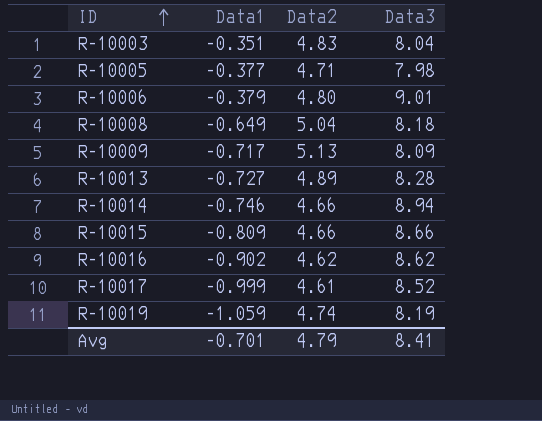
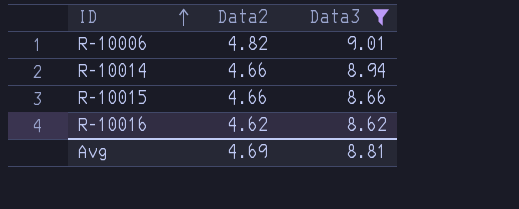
filter: none -> Data3 >= 8.62
column Data1 | position: 2 -> none
R-10006 | Data2: 4.80 -> 4.82
Avg | Data2: 4.79 -> 4.69
Avg | Data3: 8.41 -> 8.81

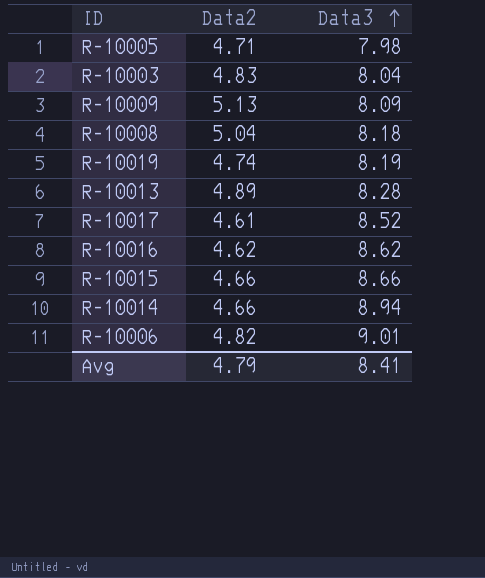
filter: Data3 >= 8.62 -> none
row order: ID ascending -> Data3 ascending
Avg | Data2: 4.69 -> 4.79
Avg | Data3: 8.81 -> 8.41

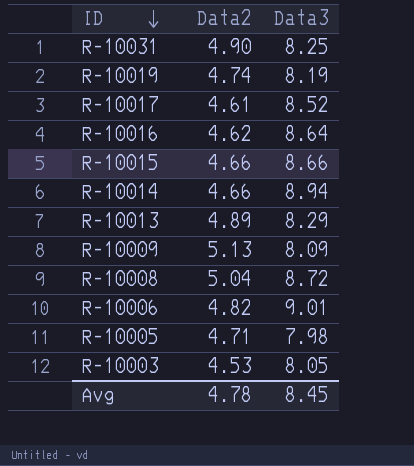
row order: Data3 ascending -> ID descending
row R-10031: none -> 4.90 | 8.25
R-10016 | Data3: 8.62 -> 8.64
R-10013 | Data3: 8.28 -> 8.29
R-10008 | Data3: 8.18 -> 8.72
R-10003 | Data2: 4.83 -> 4.53
R-10003 | Data3: 8.04 -> 8.05
Avg | Data2: 4.79 -> 4.78
Avg | Data3: 8.41 -> 8.45

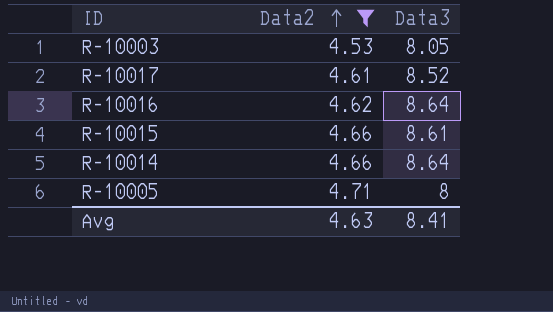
filter: none -> Data2 <= 4.71
row order: ID descending -> Data2 ascending
R-10015 | Data3: 8.66 -> 8.61
R-10014 | Data3: 8.94 -> 8.64
R-10005 | Data3: 7.98 -> 8
Avg | Data2: 4.78 -> 4.63
Avg | Data3: 8.45 -> 8.41

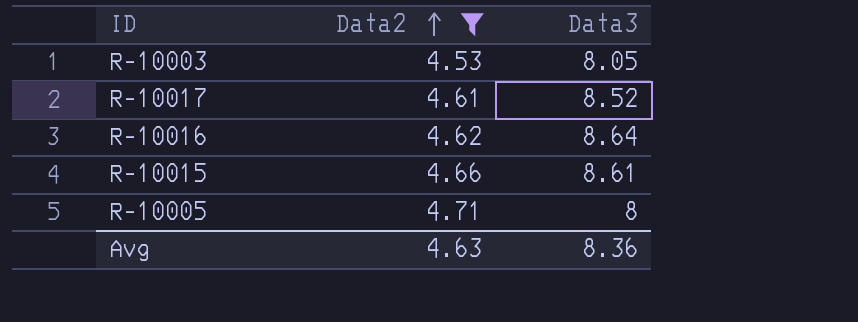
row R-10014: 4.66 | 8.64 -> none
Avg | Data3: 8.41 -> 8.36

